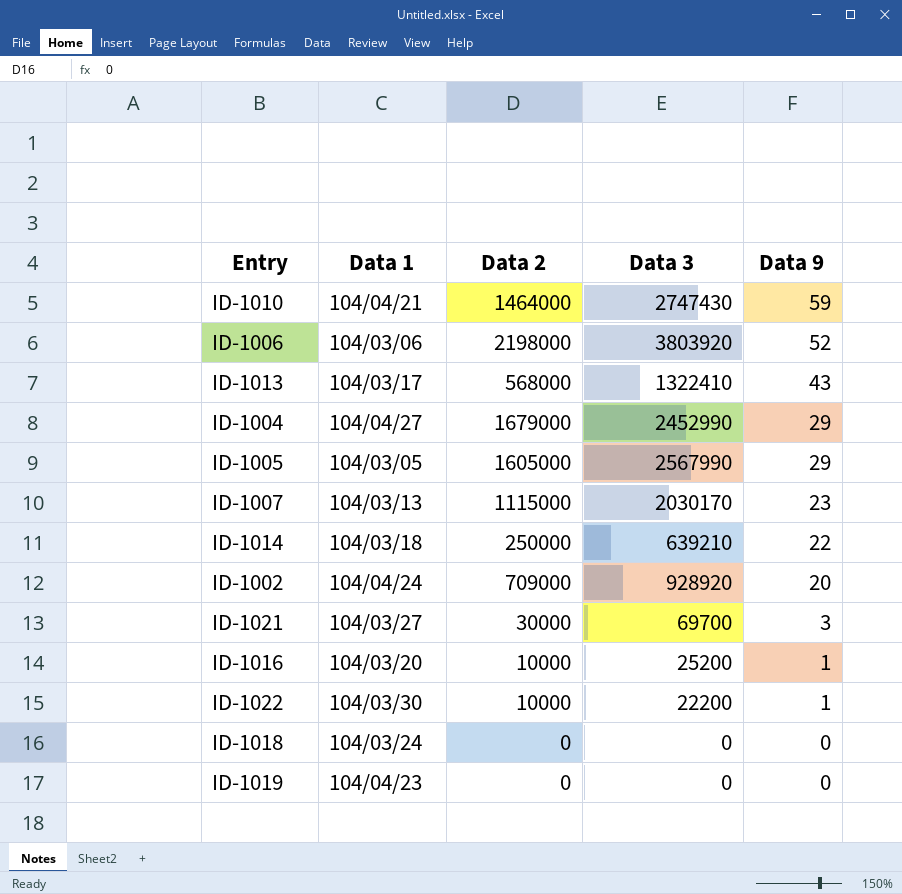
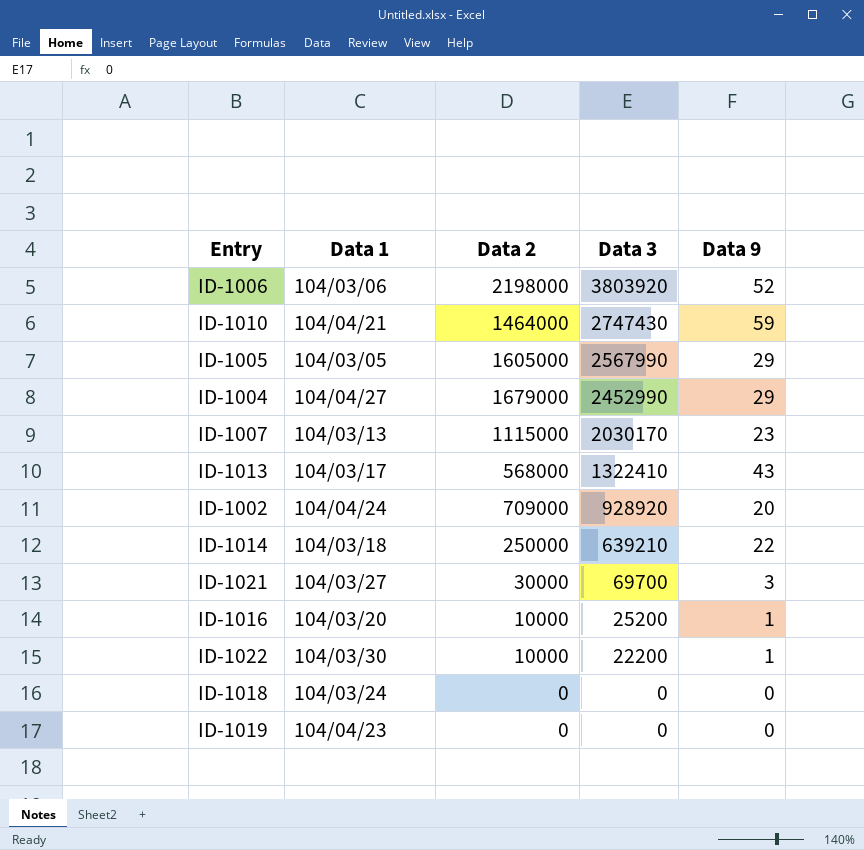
row order: Data 9 descending -> Data 3 descending

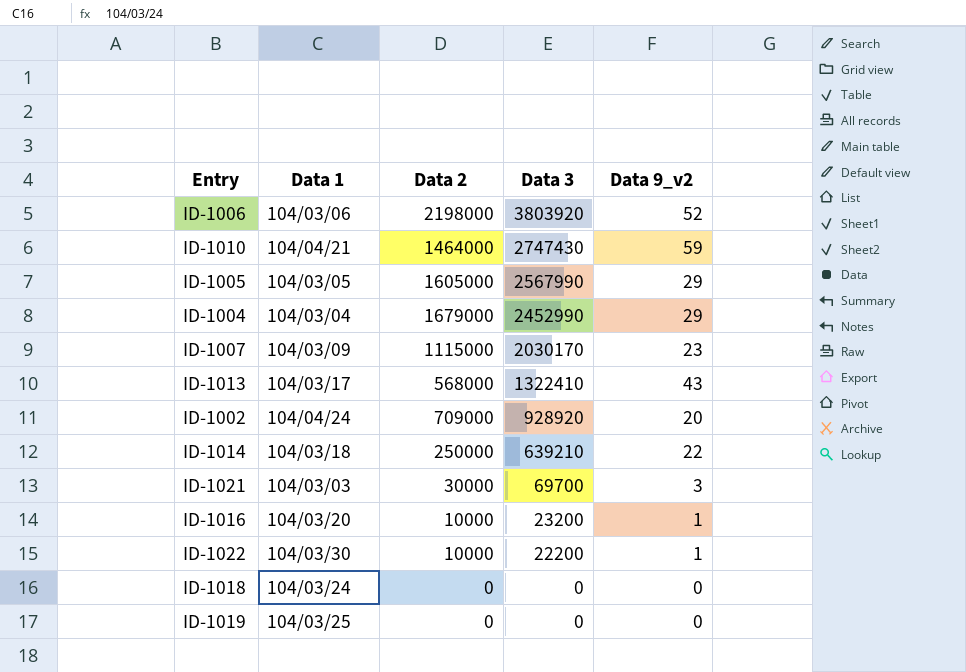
column name: Data 9 -> Data 9_v2
ID-1004 | Data 1: 104/04/27 -> 104/03/04
ID-1007 | Data 1: 104/03/13 -> 104/03/09
ID-1021 | Data 1: 104/03/27 -> 104/03/03
ID-1016 | Data 3: 25200 -> 23200
ID-1019 | Data 1: 104/04/23 -> 104/03/25

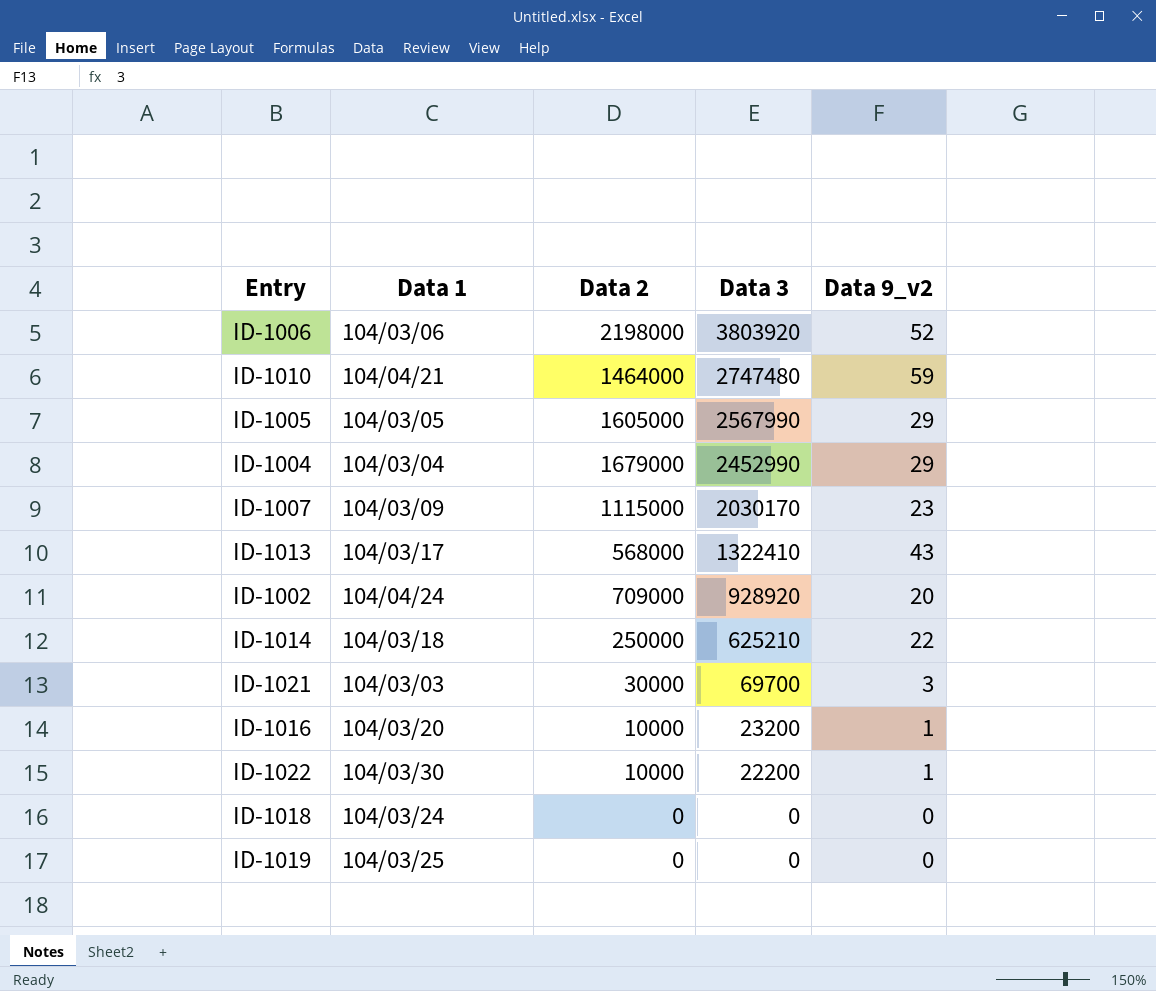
ID-1010 | Data 3: 2747430 -> 2747480
ID-1014 | Data 3: 639210 -> 625210

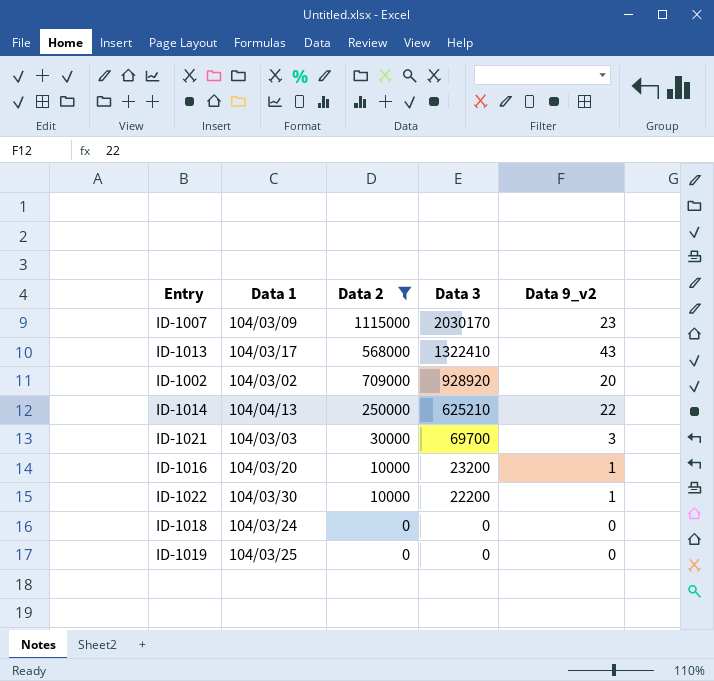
filter: none -> Data 2 <= 1115000
ID-1002 | Data 1: 104/04/24 -> 104/03/02
ID-1014 | Data 1: 104/03/18 -> 104/04/13

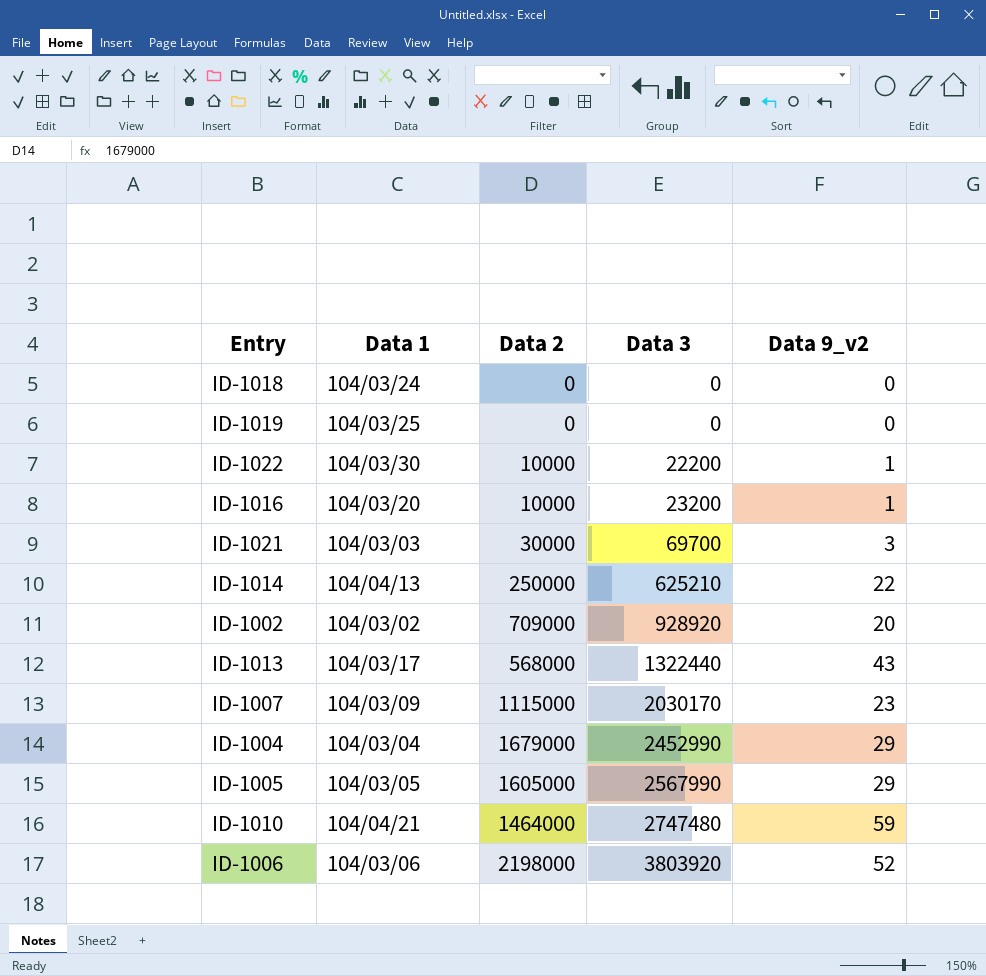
filter: Data 2 <= 1115000 -> none
row order: Data 3 descending -> Data 3 ascending
ID-1013 | Data 3: 1322410 -> 1322440

